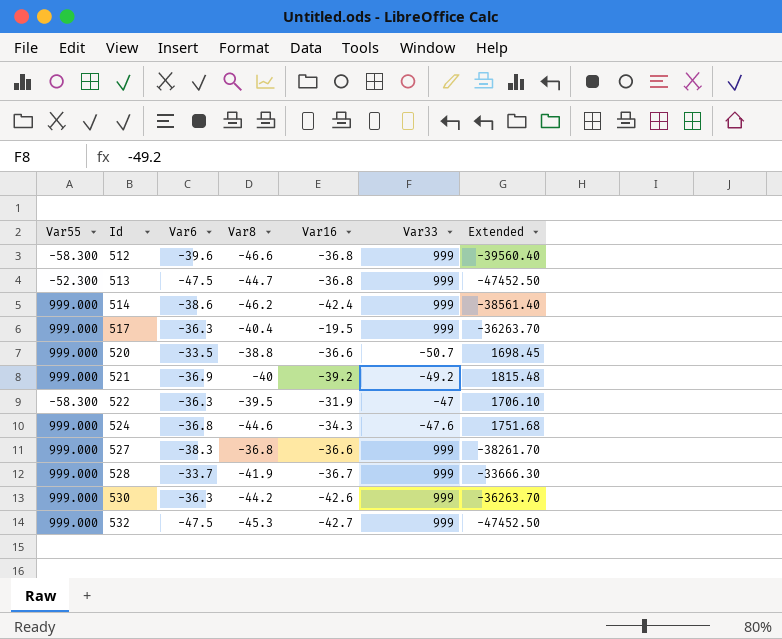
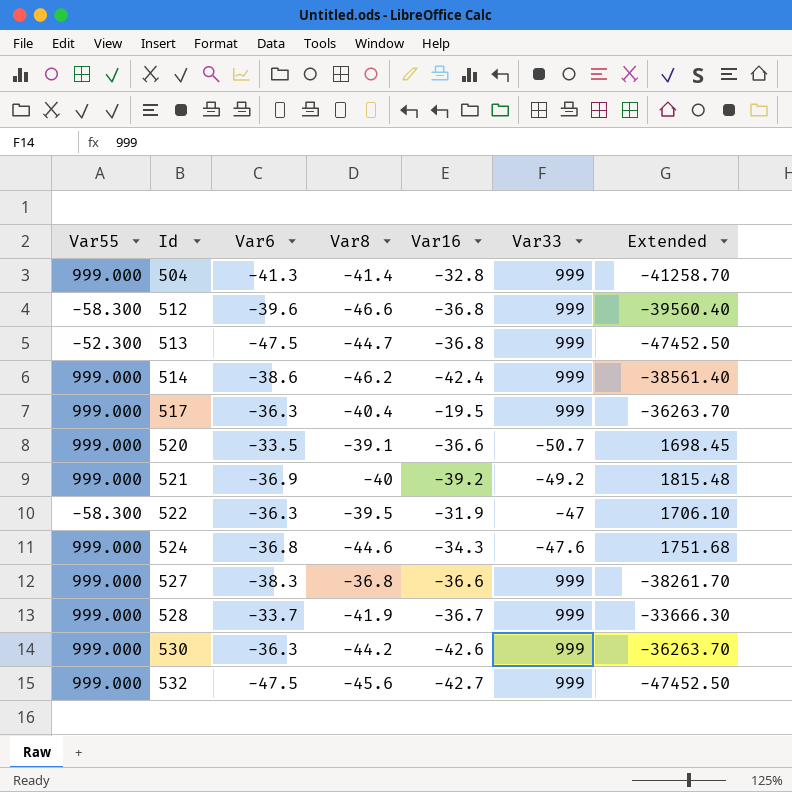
row 504: none -> 999.000 | -41.3 | -41.4 | -32.8 | 999 | -41258.70
520 | Var8: -38.8 -> -39.1
532 | Var8: -45.3 -> -45.6

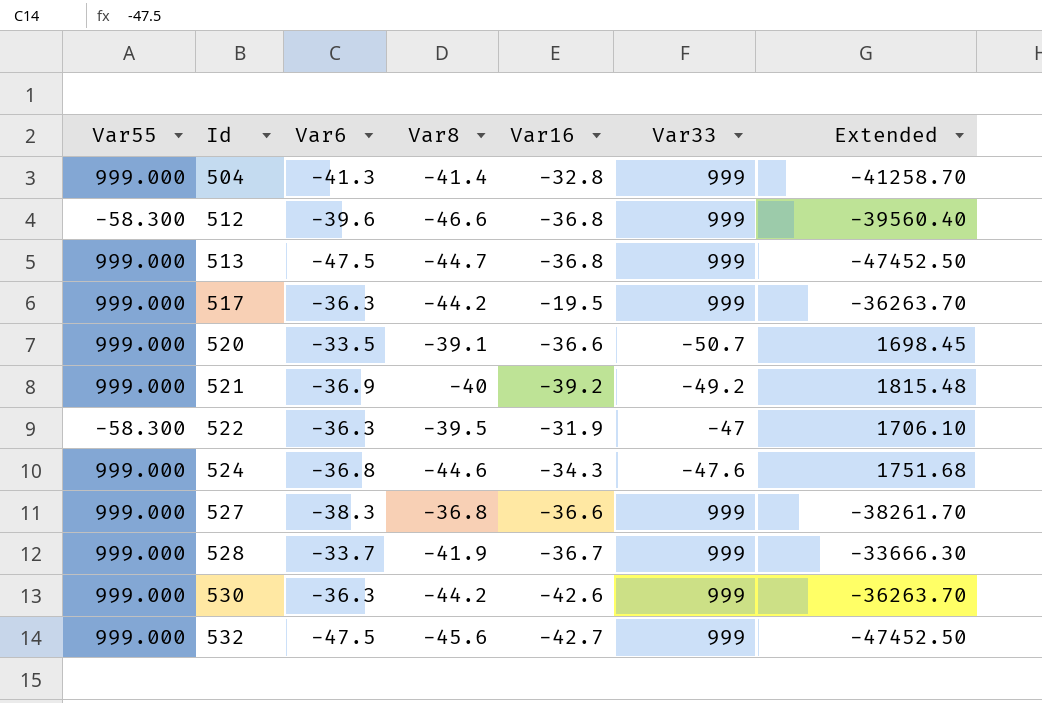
row 514: 999.000 | -38.6 | -46.2 | -42.4 | 999 | -38561.40 -> none
513 | Var55: -52.300 -> 999.000
517 | Var8: -40.4 -> -44.2

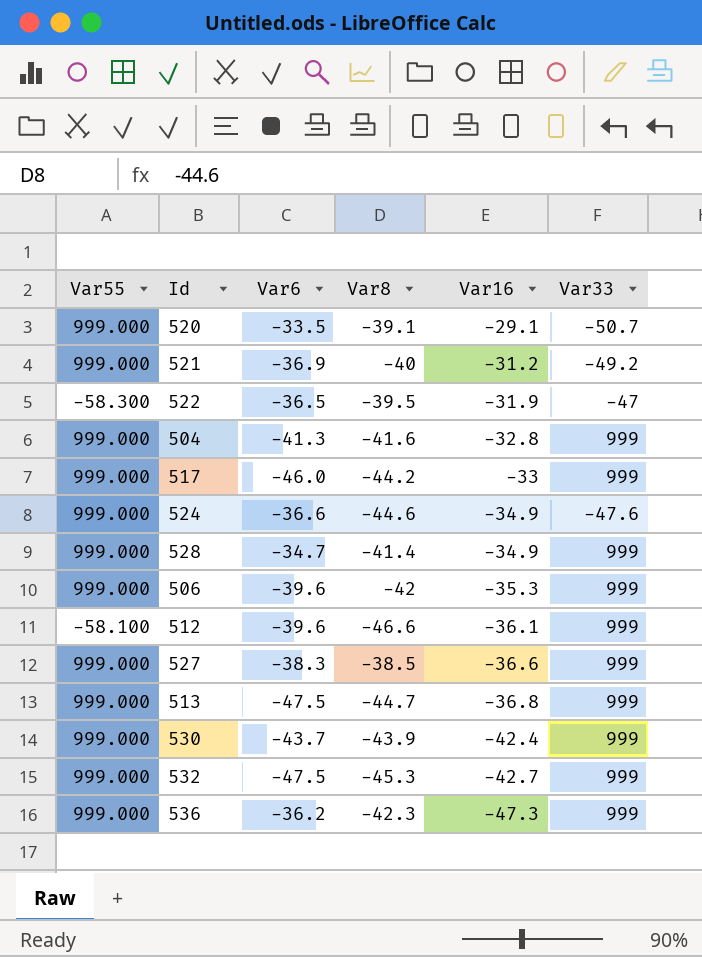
row order: Id ascending -> Var16 descending
column Extended | formula: [Var6] * [Var33] -> none
520 | Var16: -36.6 -> -29.1
521 | Var16: -39.2 -> -31.2
522 | Var6: -36.3 -> -36.5
504 | Var8: -41.4 -> -41.6
517 | Var6: -36.3 -> -46.0
517 | Var16: -19.5 -> -33
524 | Var6: -36.8 -> -36.6
524 | Var16: -34.3 -> -34.9
528 | Var6: -33.7 -> -34.7
528 | Var8: -41.9 -> -41.4
528 | Var16: -36.7 -> -34.9
row 506: none -> 999.000 | -39.6 | -42 | -35.3 | 999
512 | Var55: -58.300 -> -58.100
512 | Var16: -36.8 -> -36.1
527 | Var8: -36.8 -> -38.5
530 | Var6: -36.3 -> -43.7
530 | Var8: -44.2 -> -43.9
530 | Var16: -42.6 -> -42.4
532 | Var8: -45.6 -> -45.3
row 536: none -> 999.000 | -36.2 | -42.3 | -47.3 | 999

